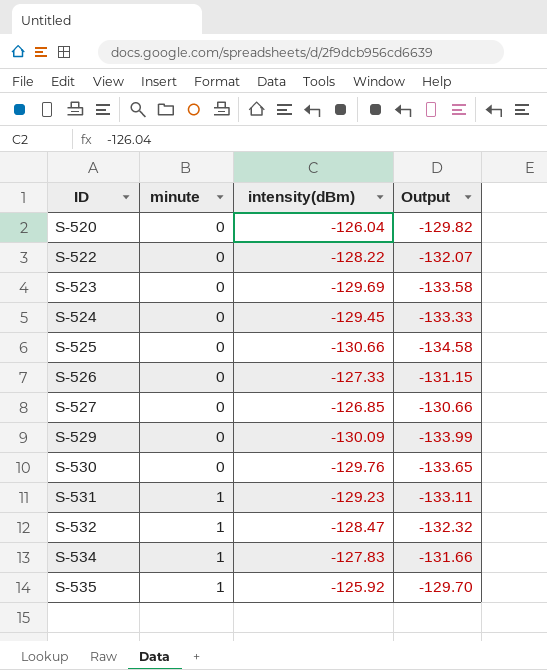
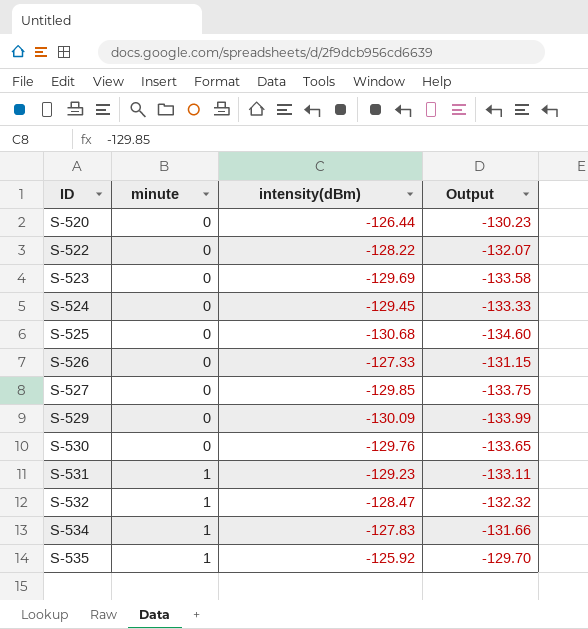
S-520 | intensity(dBm): -126.04 -> -126.44
S-520 | Output: -129.82 -> -130.23
S-525 | intensity(dBm): -130.66 -> -130.68
S-525 | Output: -134.58 -> -134.60
S-527 | intensity(dBm): -126.85 -> -129.85
S-527 | Output: -130.66 -> -133.75

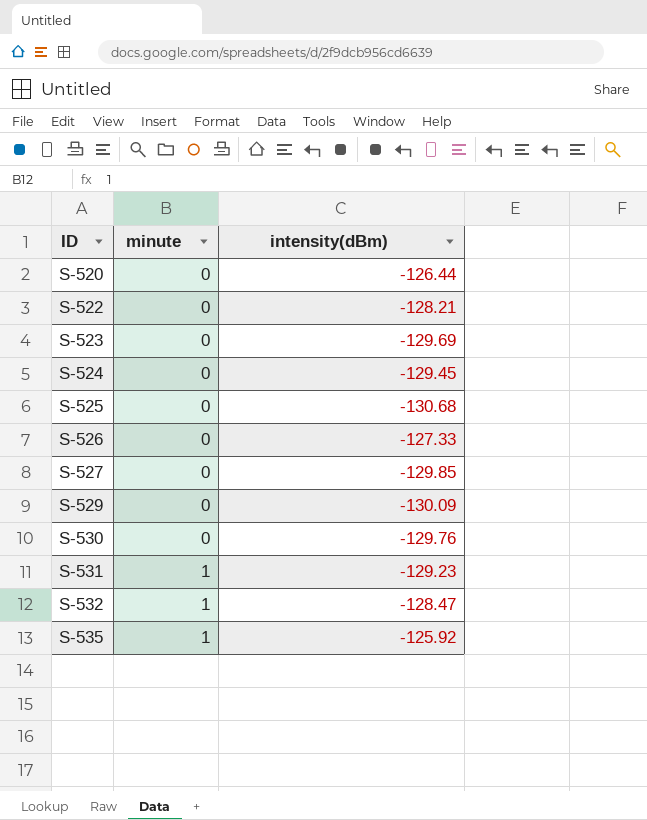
column Output | formula: [intensity(dBm)] * 1.03 -> none
row S-534: 1 | -127.83 | -131.66 -> none
S-522 | intensity(dBm): -128.22 -> -128.21

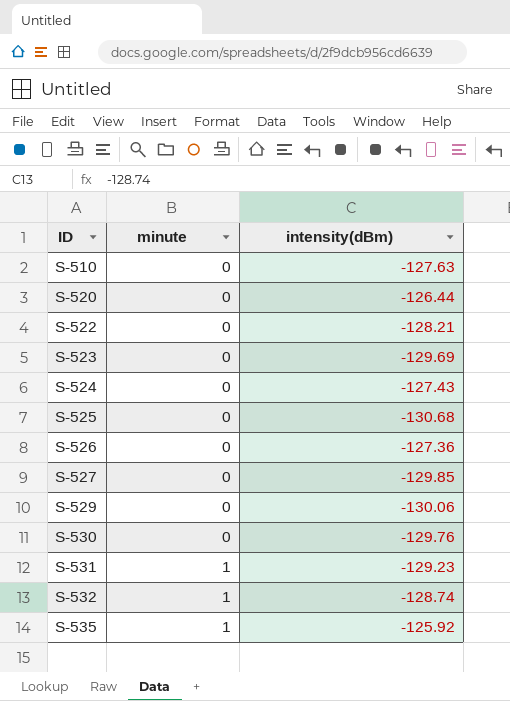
row S-510: none -> 0 | -127.63
S-524 | intensity(dBm): -129.45 -> -127.43
S-526 | intensity(dBm): -127.33 -> -127.36
S-529 | intensity(dBm): -130.09 -> -130.06
S-532 | intensity(dBm): -128.47 -> -128.74

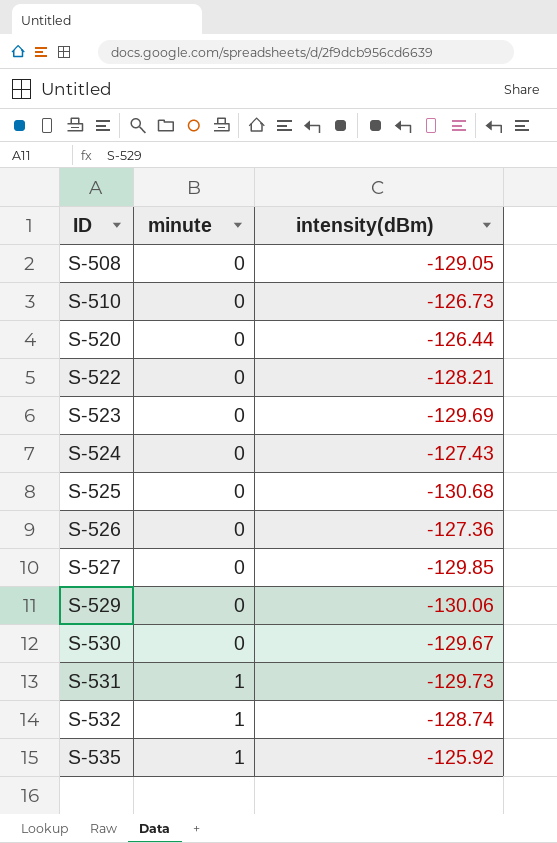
row S-508: none -> 0 | -129.05
S-510 | intensity(dBm): -127.63 -> -126.73
S-530 | intensity(dBm): -129.76 -> -129.67
S-531 | intensity(dBm): -129.23 -> -129.73

